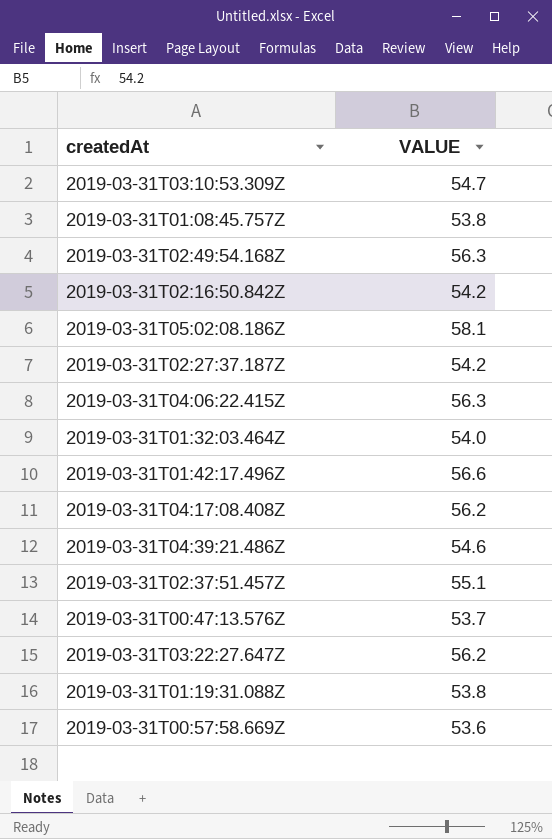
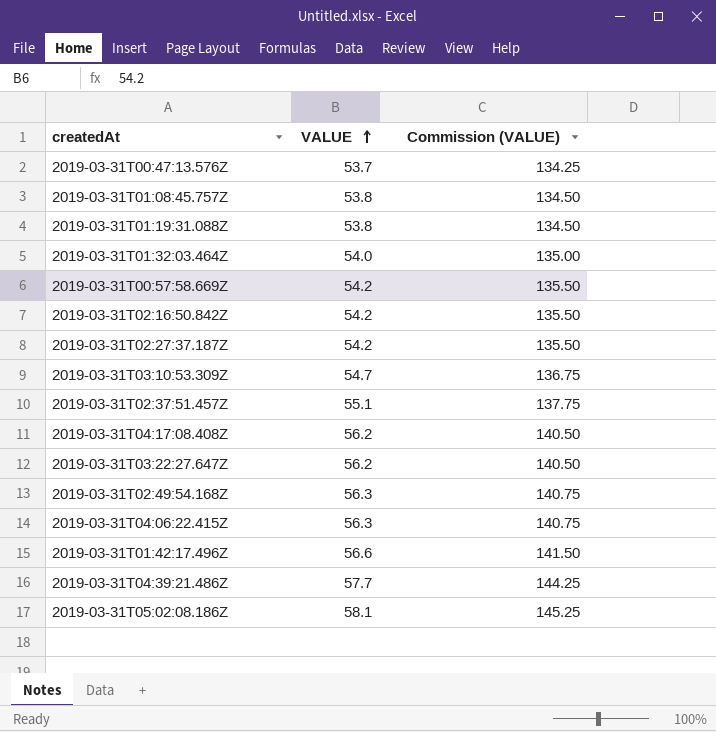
row order: none -> VALUE ascending
column Commission (VALUE) | formula: none -> [VALUE] * 2.5
2019-03-31T00:57:58.669Z | VALUE: 53.6 -> 54.2
2019-03-31T04:39:21.486Z | VALUE: 54.6 -> 57.7

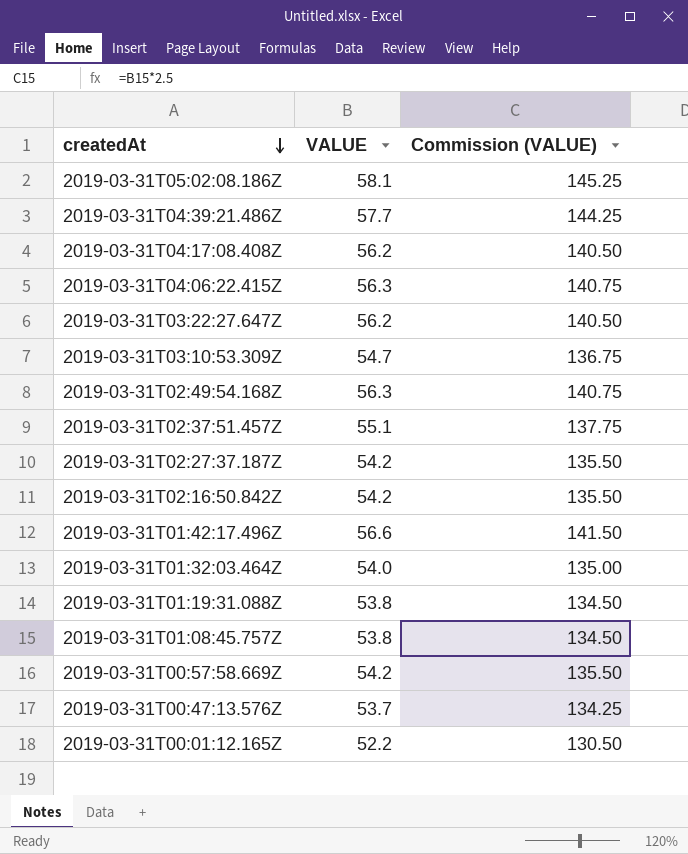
row order: VALUE ascending -> createdAt descending
row 2019-03-31T00:01:12.165Z: none -> 52.2 | 130.50

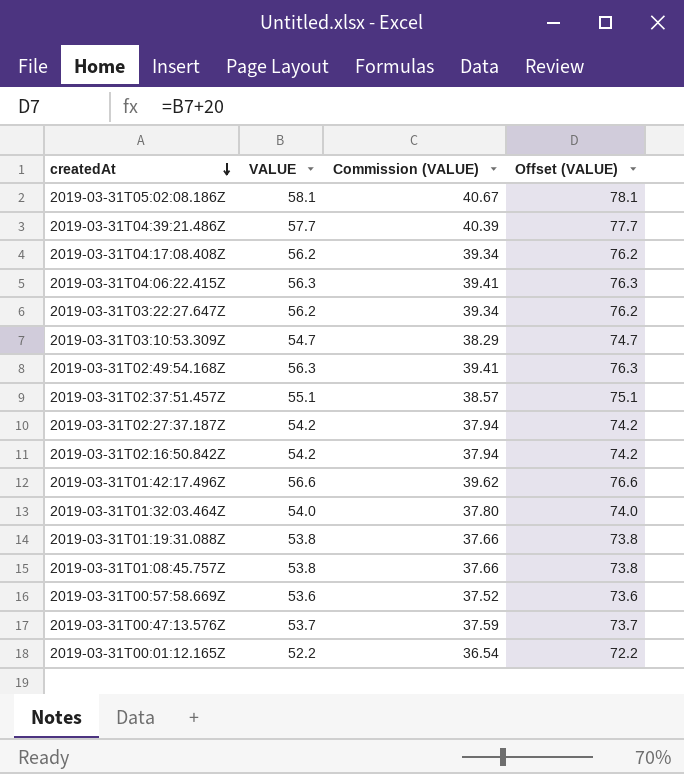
column Commission (VALUE) | formula: [VALUE] * 2.5 -> [VALUE] * 0.7
column Offset (VALUE) | formula: none -> [VALUE] + 20
2019-03-31T00:57:58.669Z | VALUE: 54.2 -> 53.6

